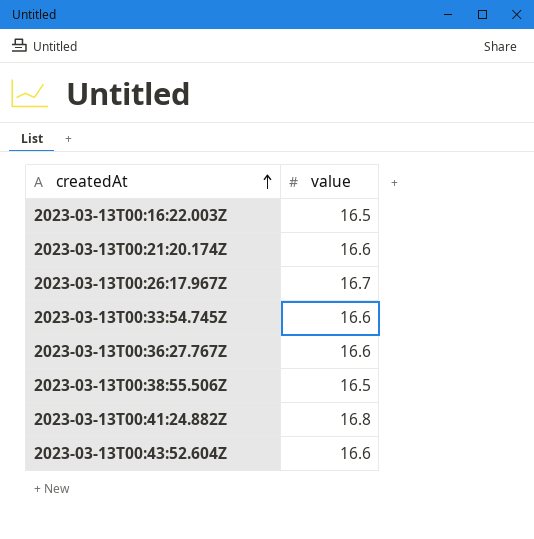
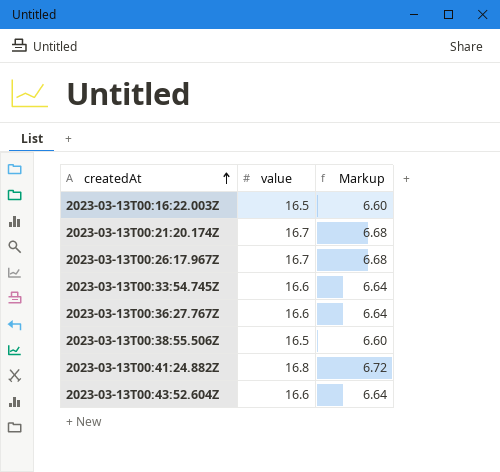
column Markup | formula: none -> [value] * 0.4
2023-03-13T00:21:20.174Z | value: 16.6 -> 16.7

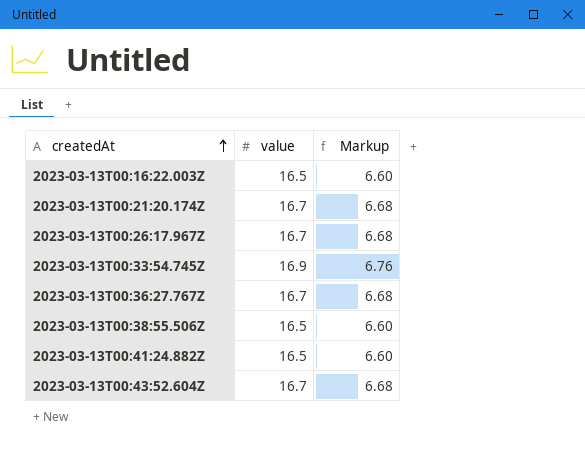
2023-03-13T00:33:54.745Z | value: 16.6 -> 16.9
2023-03-13T00:33:54.745Z | Markup: 6.64 -> 6.76
2023-03-13T00:36:27.767Z | value: 16.6 -> 16.7
2023-03-13T00:36:27.767Z | Markup: 6.64 -> 6.68
2023-03-13T00:41:24.882Z | value: 16.8 -> 16.5
2023-03-13T00:41:24.882Z | Markup: 6.72 -> 6.60
2023-03-13T00:43:52.604Z | value: 16.6 -> 16.7
2023-03-13T00:43:52.604Z | Markup: 6.64 -> 6.68

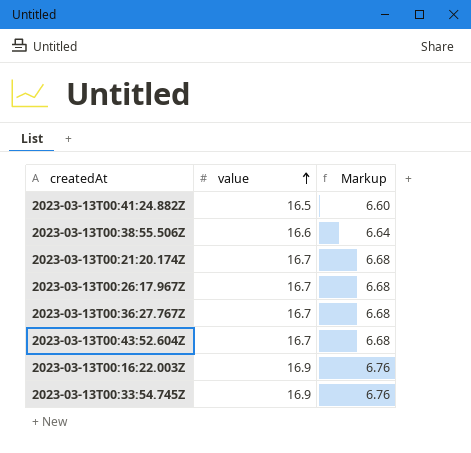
row order: createdAt ascending -> value ascending
2023-03-13T00:38:55.506Z | value: 16.5 -> 16.6
2023-03-13T00:38:55.506Z | Markup: 6.60 -> 6.64
2023-03-13T00:16:22.003Z | value: 16.5 -> 16.9
2023-03-13T00:16:22.003Z | Markup: 6.60 -> 6.76

